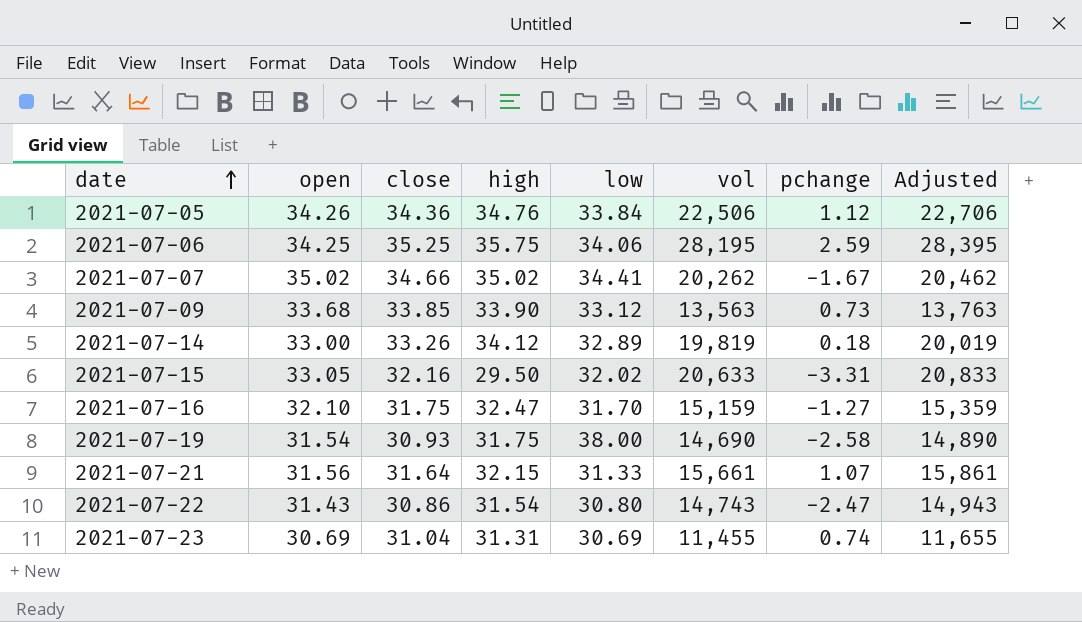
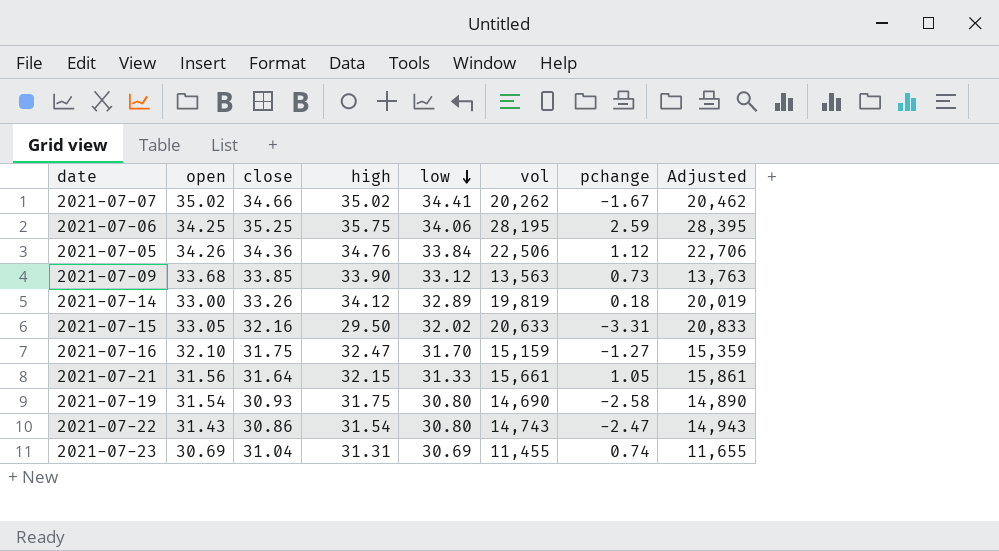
row order: date ascending -> low descending
2021-07-21 | pchange: 1.07 -> 1.05
2021-07-19 | low: 38.00 -> 30.80

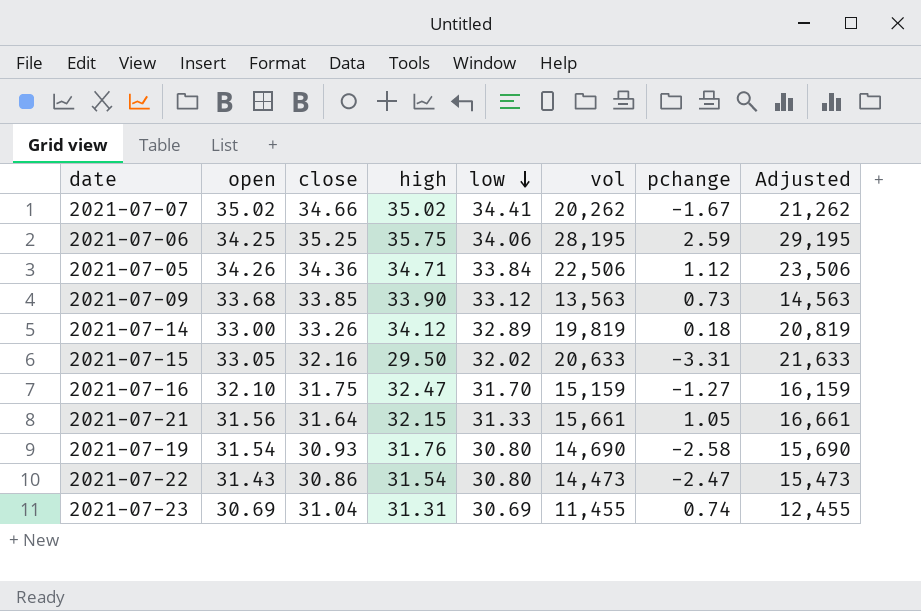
column Adjusted | formula: [vol] + 200 -> [vol] + 1000
2021-07-05 | high: 34.76 -> 34.71
2021-07-19 | high: 31.75 -> 31.76
2021-07-22 | vol: 14,743 -> 14,473

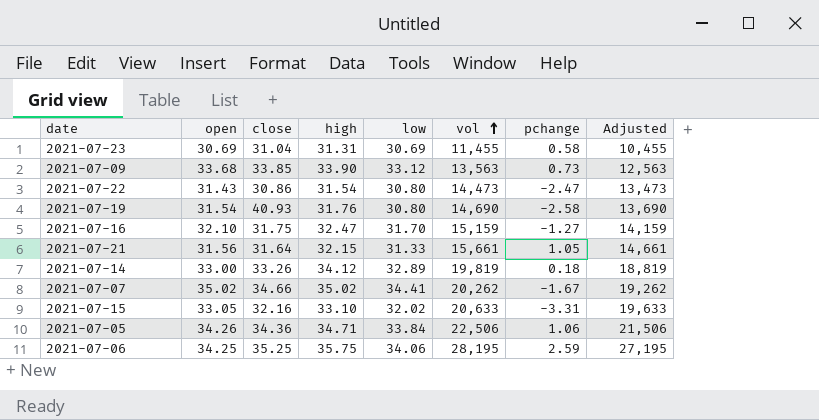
row order: low descending -> vol ascending
column Adjusted | formula: [vol] + 1000 -> [vol] - 1000
2021-07-23 | pchange: 0.74 -> 0.58
2021-07-19 | close: 30.93 -> 40.93
2021-07-15 | high: 29.50 -> 33.10
2021-07-05 | pchange: 1.12 -> 1.06

